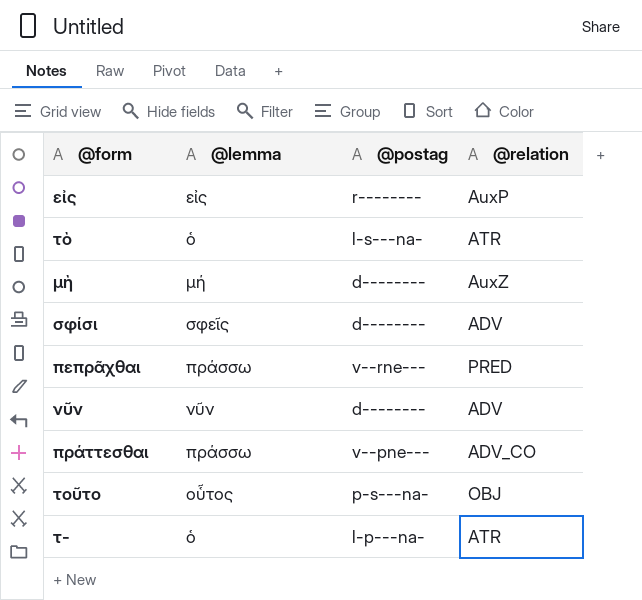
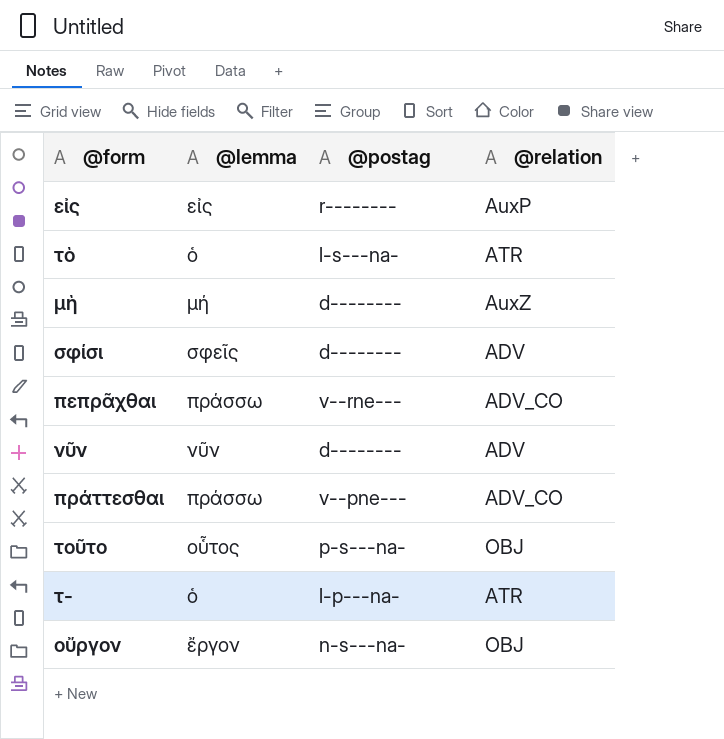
πεπρᾶχθαι | @relation: PRED -> ADV_CO
row οὔργον: none -> ἔργον | n-s---na- | OBJ

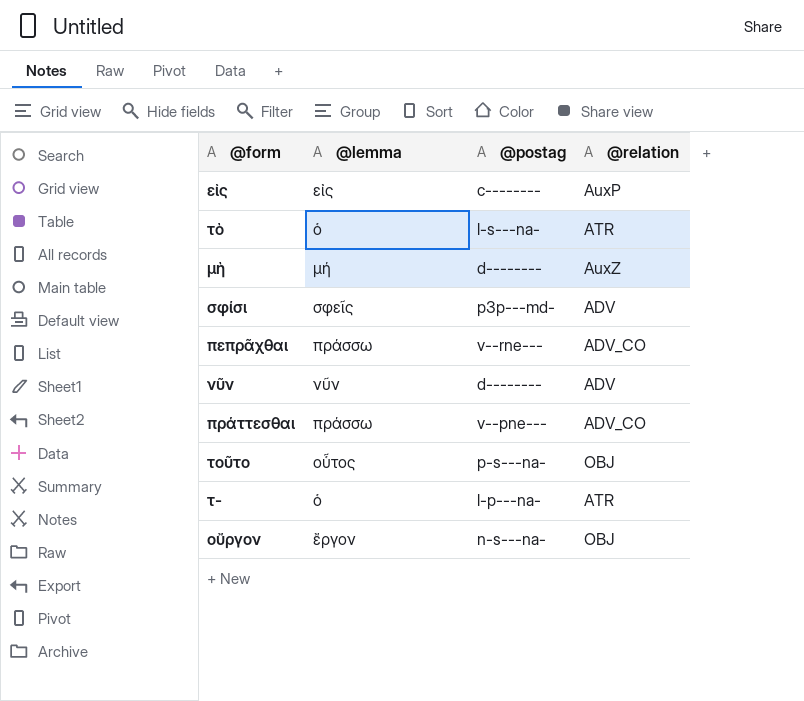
εἰς | @postag: r-------- -> c--------
σφίσι | @postag: d-------- -> p3p---md-

